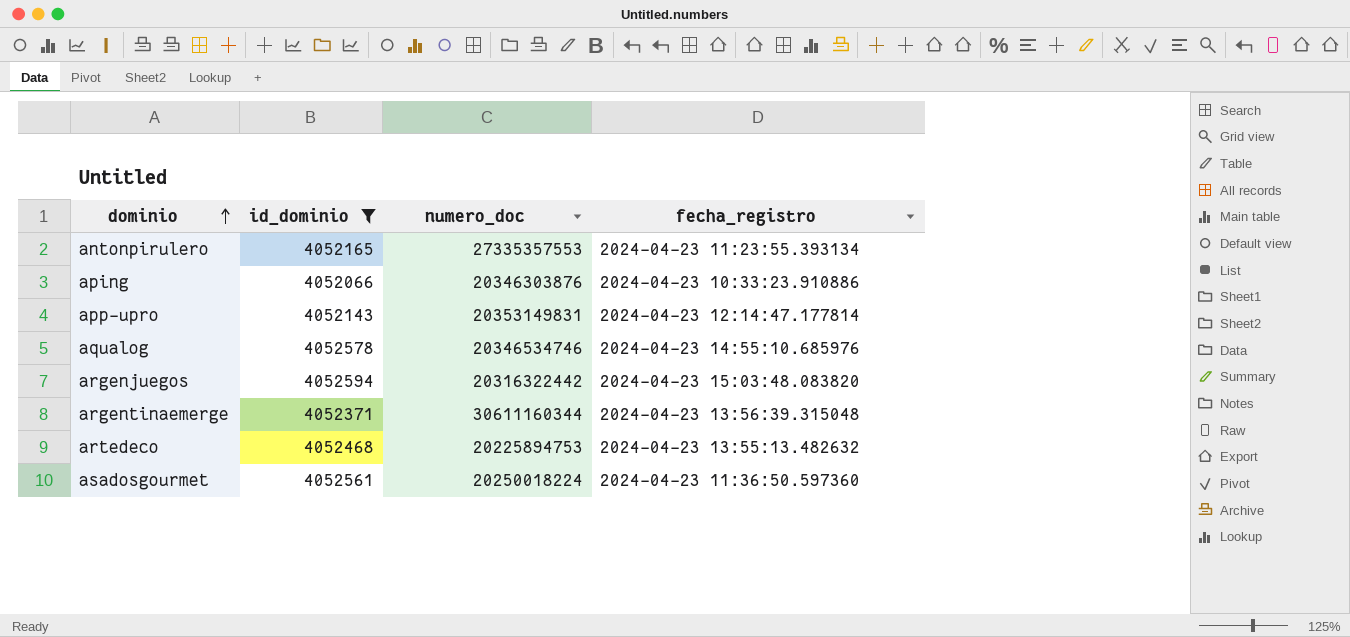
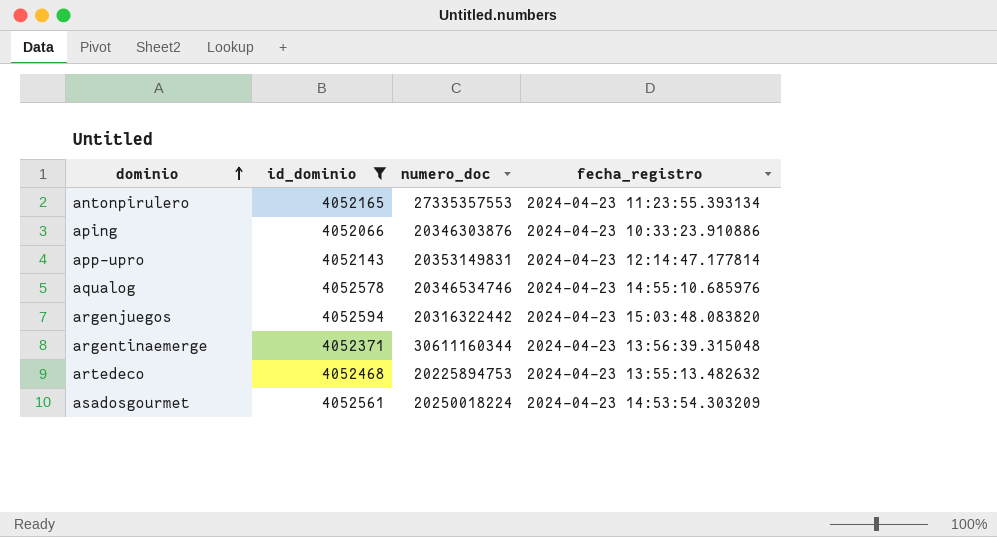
asadosgourmet | fecha_registro: 2024-04-23 11:36:50.597360 -> 2024-04-23 14:53:54.303209

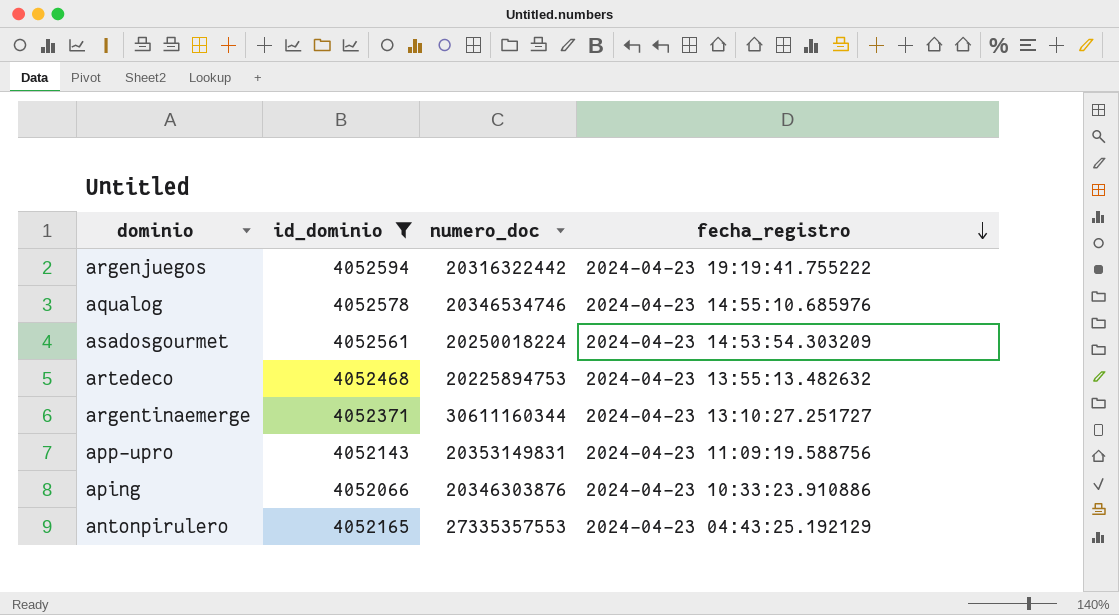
row order: dominio ascending -> fecha_registro descending
argenjuegos | fecha_registro: 2024-04-23 15:03:48.083820 -> 2024-04-23 19:19:41.755222
argentinaemerge | fecha_registro: 2024-04-23 13:56:39.315048 -> 2024-04-23 13:10:27.251727
app-upro | fecha_registro: 2024-04-23 12:14:47.177814 -> 2024-04-23 11:09:19.588756
antonpirulero | fecha_registro: 2024-04-23 11:23:55.393134 -> 2024-04-23 04:43:25.192129

